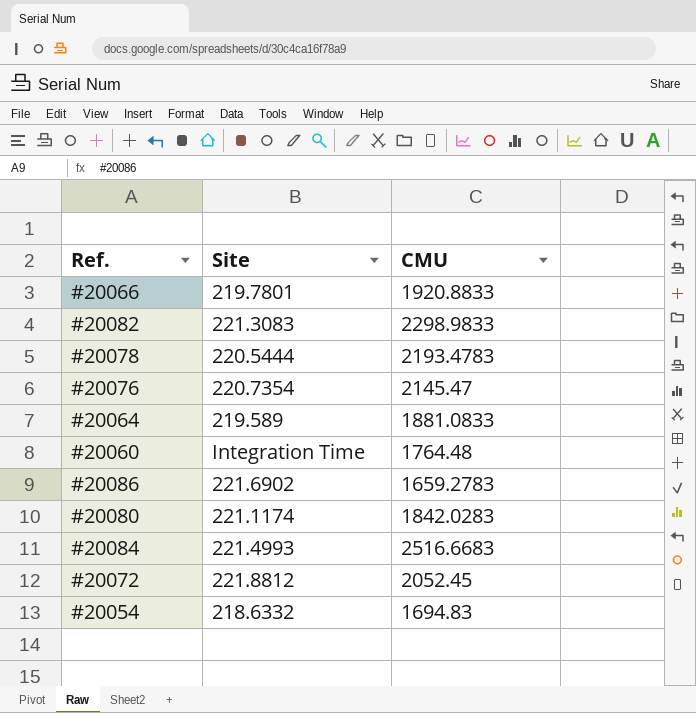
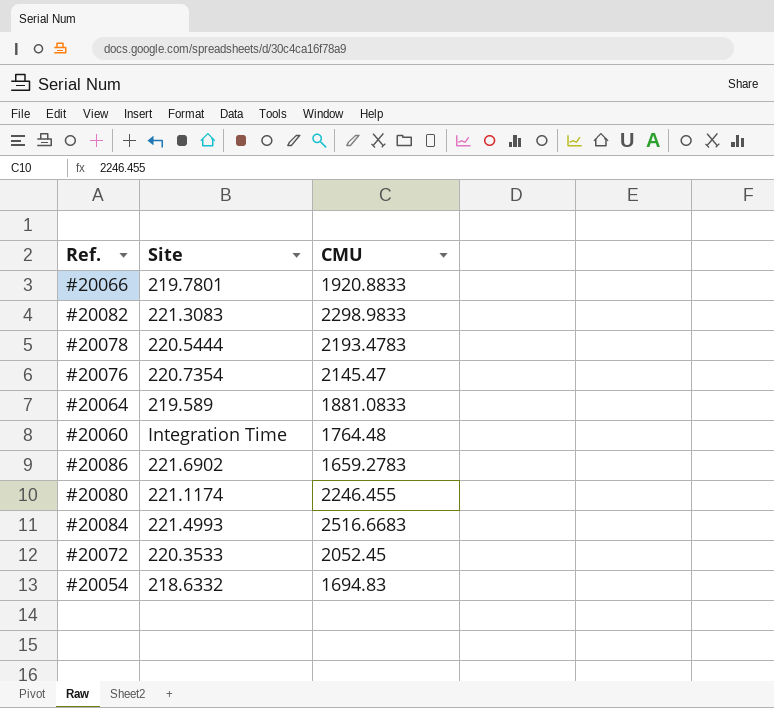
#20080 | CMU: 1842.0283 -> 2246.455
#20072 | Site: 221.8812 -> 220.3533

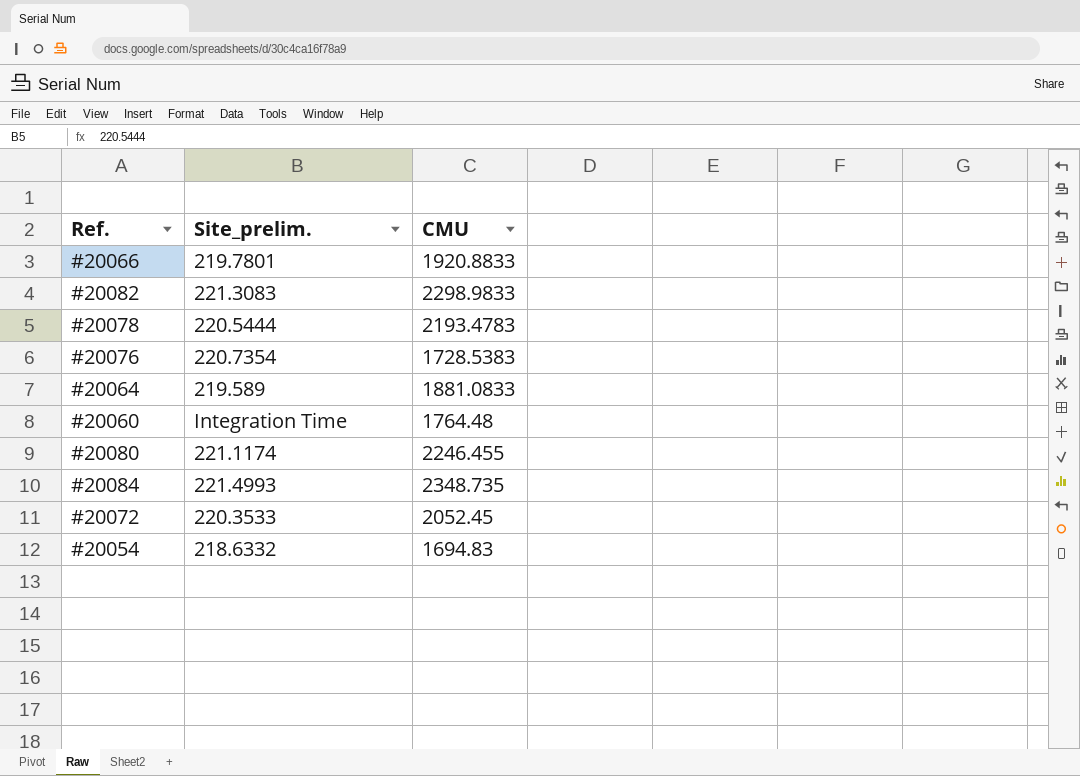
column name: Site -> Site_prelim.
row #20086: 221.6902 | 1659.2783 -> none
#20076 | CMU: 2145.47 -> 1728.5383
#20084 | CMU: 2516.6683 -> 2348.735

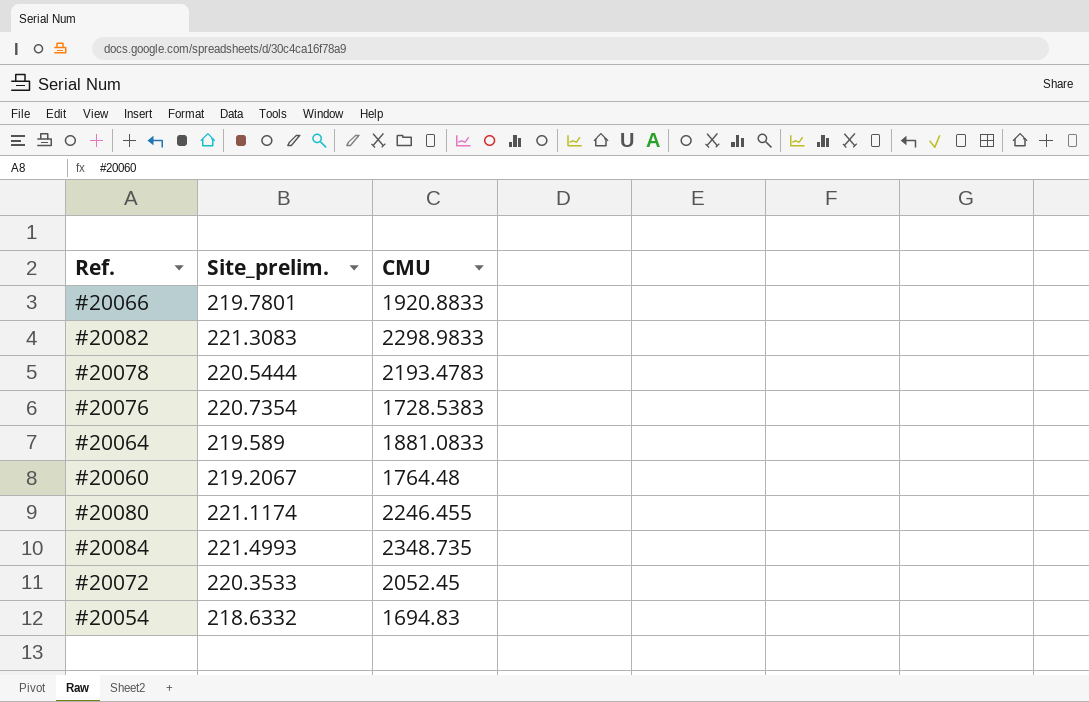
#20060 | Site_prelim.: Integration Time -> 219.2067

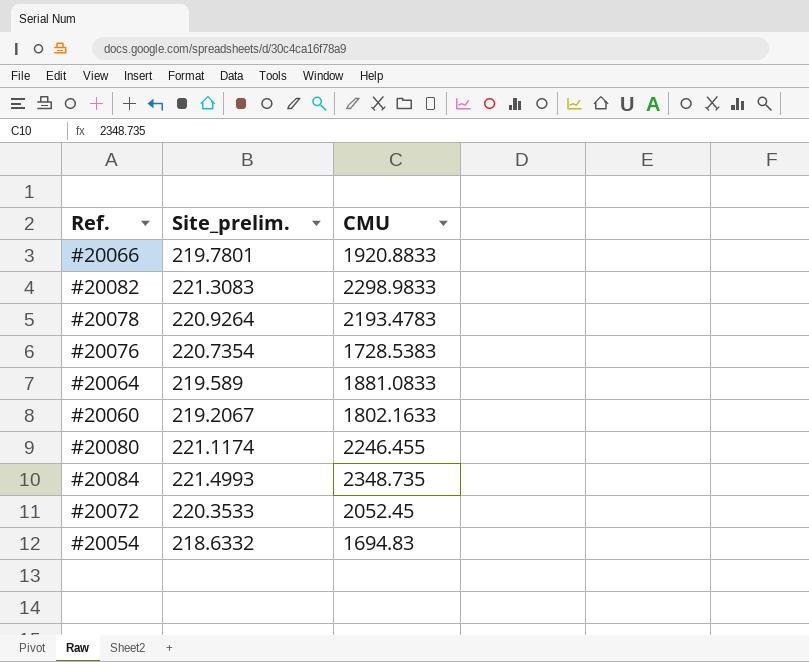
#20078 | Site_prelim.: 220.5444 -> 220.9264
#20060 | CMU: 1764.48 -> 1802.1633

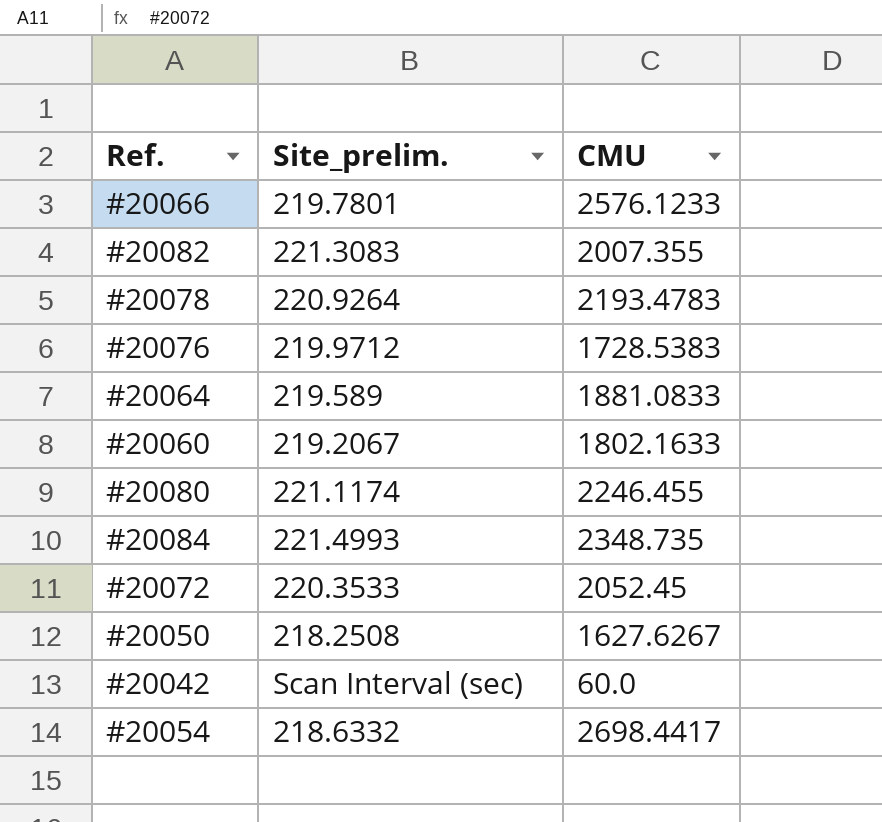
#20066 | CMU: 1920.8833 -> 2576.1233
#20082 | CMU: 2298.9833 -> 2007.355
#20076 | Site_prelim.: 220.7354 -> 219.9712
row #20050: none -> 218.2508 | 1627.6267
row #20042: none -> Scan Interval (sec) | 60.0
#20054 | CMU: 1694.83 -> 2698.4417

